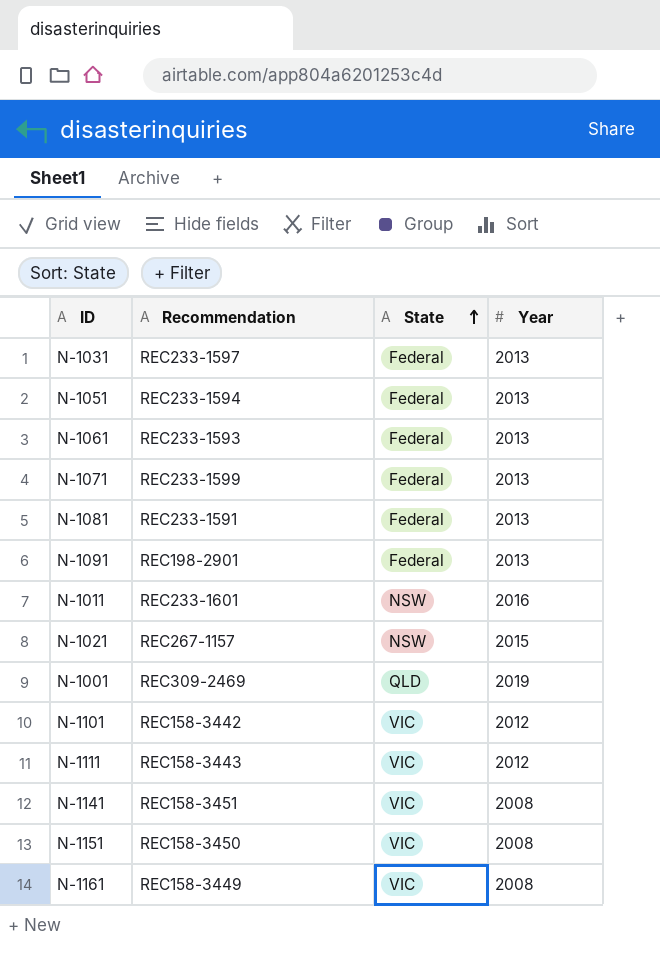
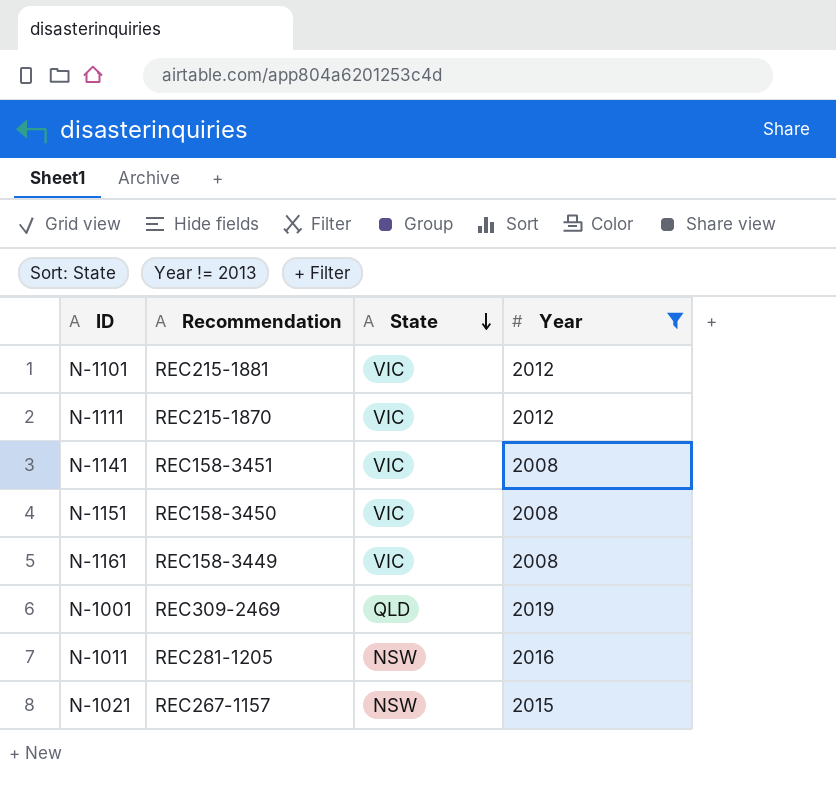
filter: none -> Year != 2013
row order: State ascending -> State descending
N-1101 | Recommendation: REC158-3442 -> REC215-1881
N-1111 | Recommendation: REC158-3443 -> REC215-1870
N-1011 | Recommendation: REC233-1601 -> REC281-1205

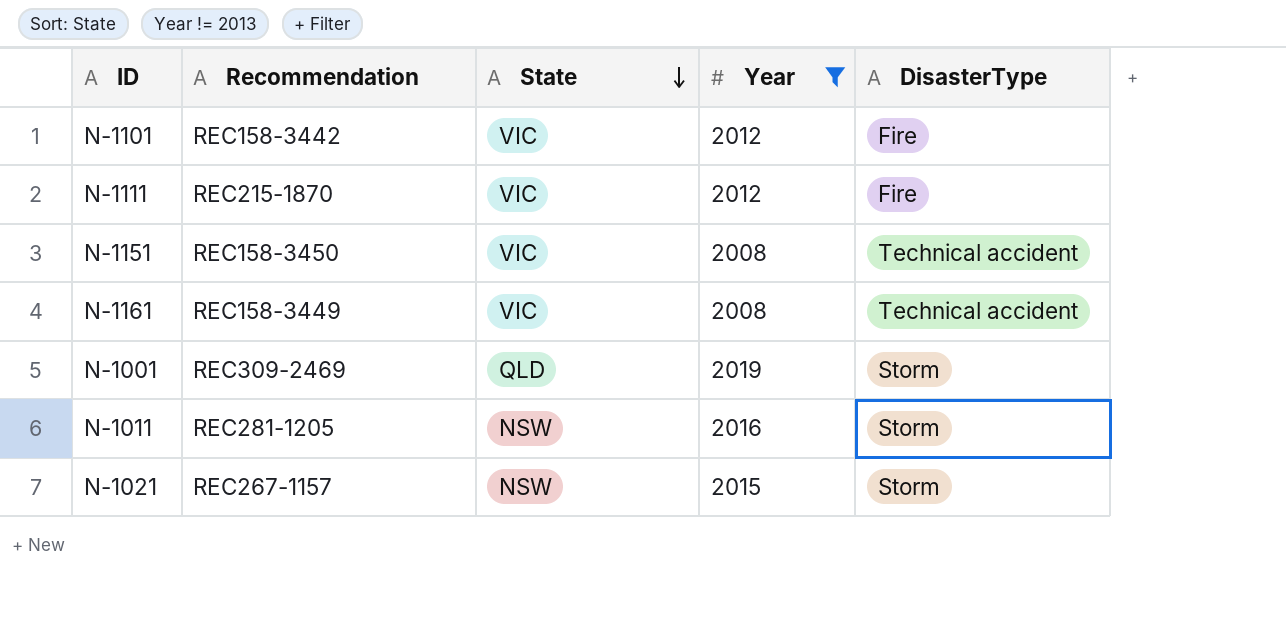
column DisasterType | position: none -> 5
row N-1141: REC158-3451 | VIC | 2008 -> none
N-1101 | Recommendation: REC215-1881 -> REC158-3442

